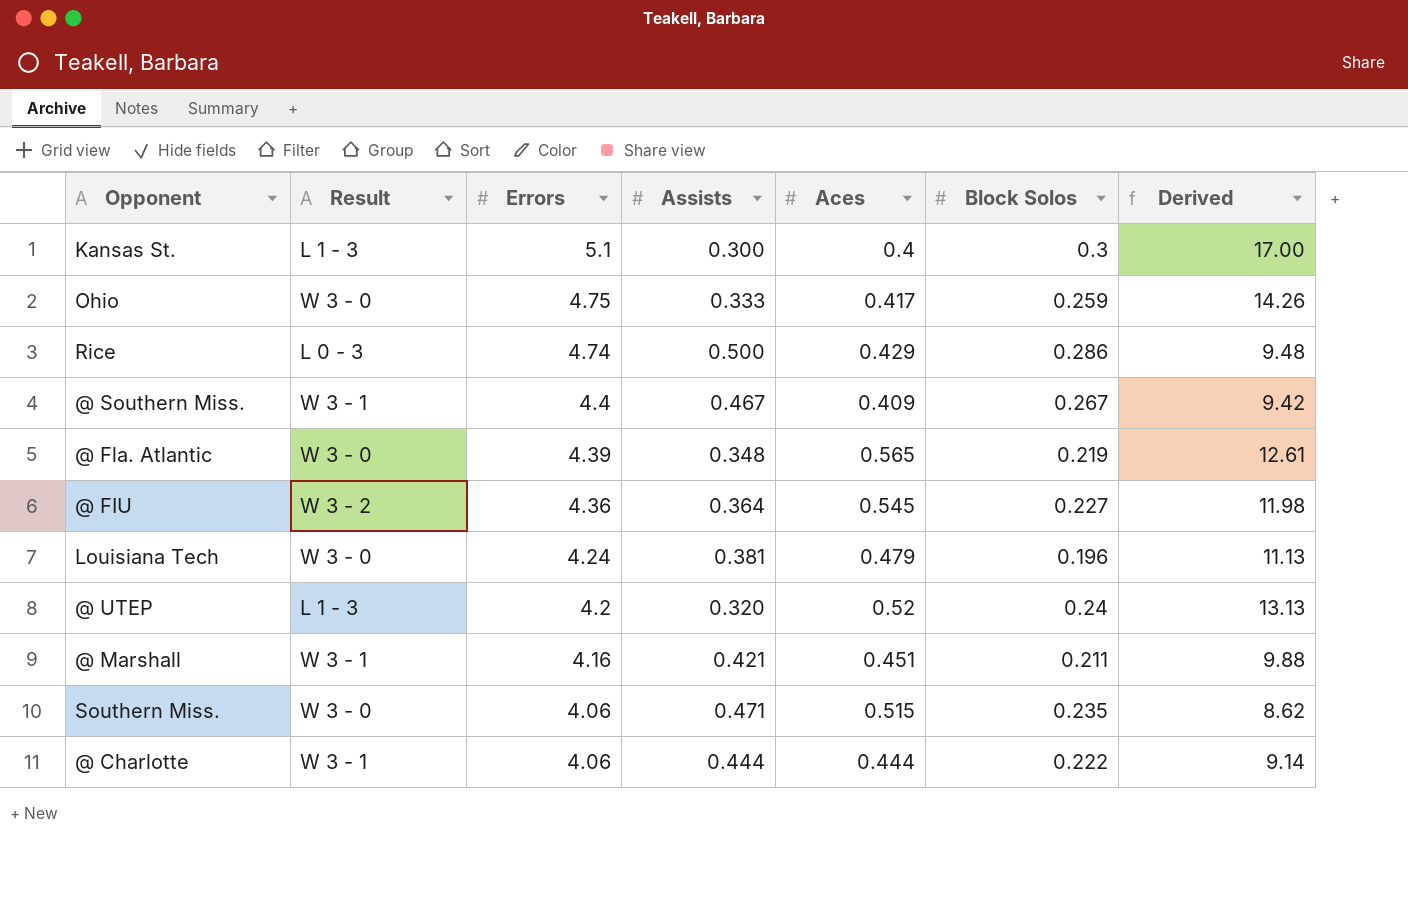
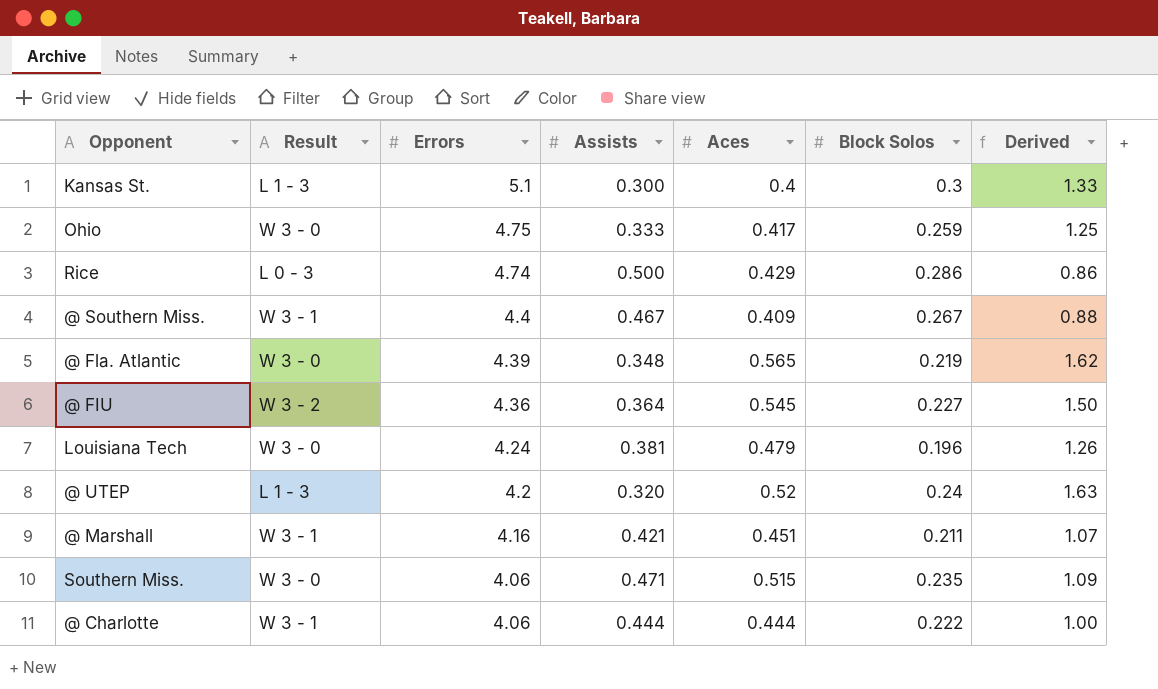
column Derived | formula: [Errors] / [Assists] -> [Aces] / [Assists]

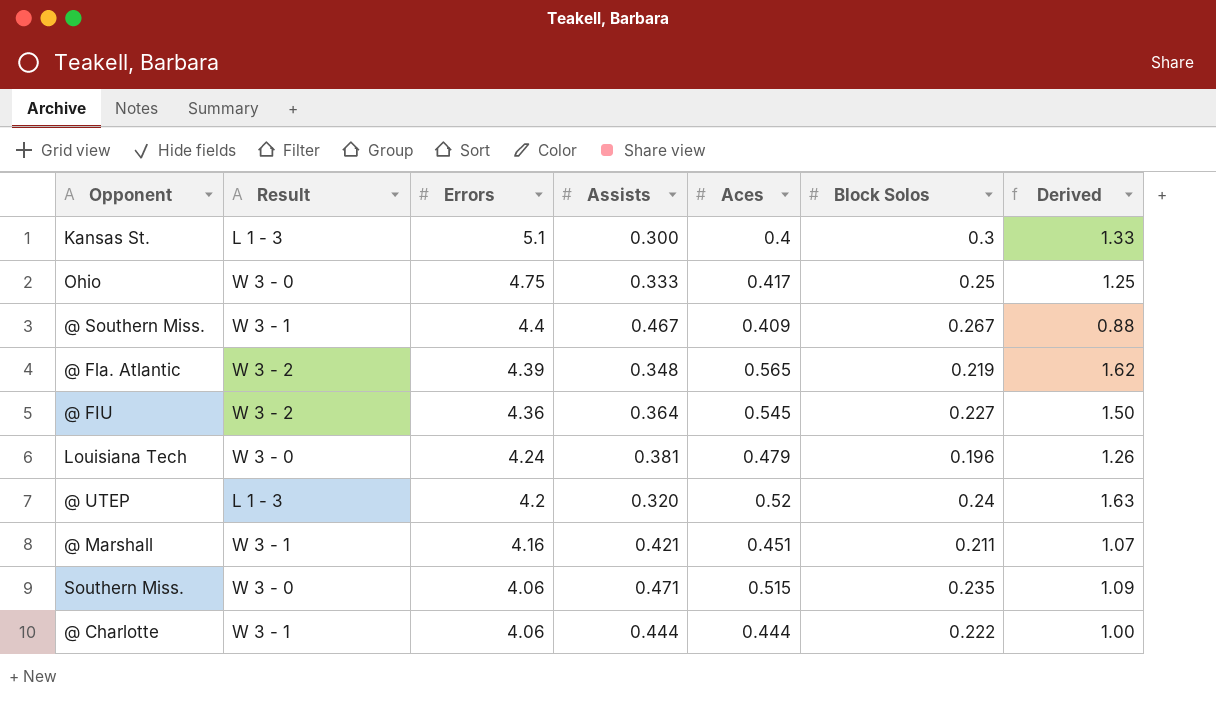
row Rice: L 0 - 3 | 4.74 | 0.500 | 0.429 | 0.286 | 0.86 -> none
Ohio | Block Solos: 0.259 -> 0.25
@ Fla. Atlantic | Result: W 3 - 0 -> W 3 - 2

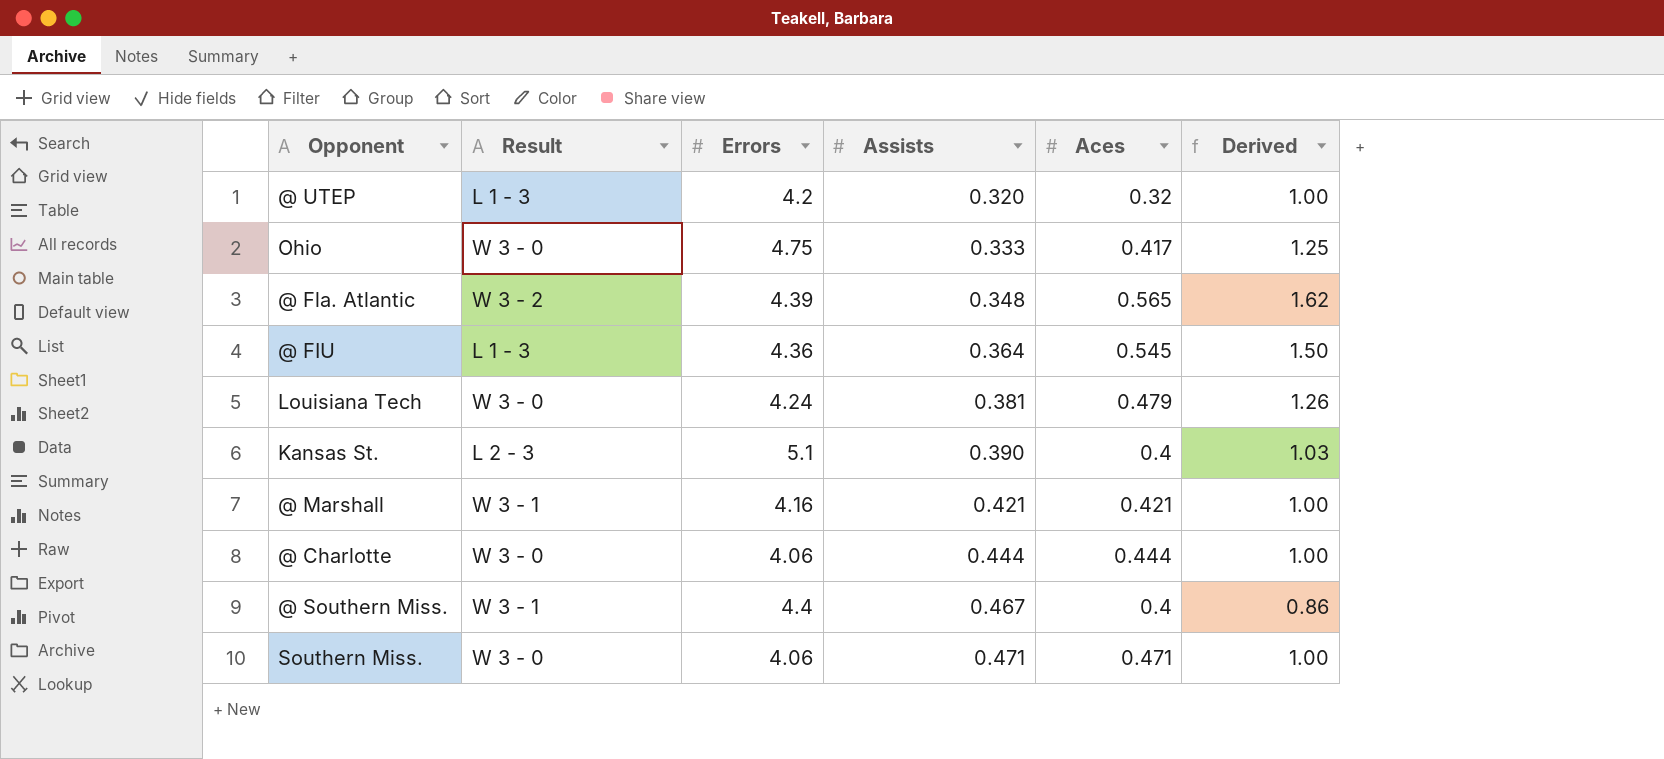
row order: Errors descending -> Assists ascending
column Block Solos | position: 6 -> none
@ UTEP | Aces: 0.52 -> 0.32
@ UTEP | Derived: 1.63 -> 1.00
@ FIU | Result: W 3 - 2 -> L 1 - 3
Kansas St. | Result: L 1 - 3 -> L 2 - 3
Kansas St. | Assists: 0.300 -> 0.390
Kansas St. | Derived: 1.33 -> 1.03
@ Marshall | Aces: 0.451 -> 0.421
@ Marshall | Derived: 1.07 -> 1.00
@ Charlotte | Result: W 3 - 1 -> W 3 - 0
@ Southern Miss. | Aces: 0.409 -> 0.4
@ Southern Miss. | Derived: 0.88 -> 0.86
Southern Miss. | Aces: 0.515 -> 0.471
Southern Miss. | Derived: 1.09 -> 1.00

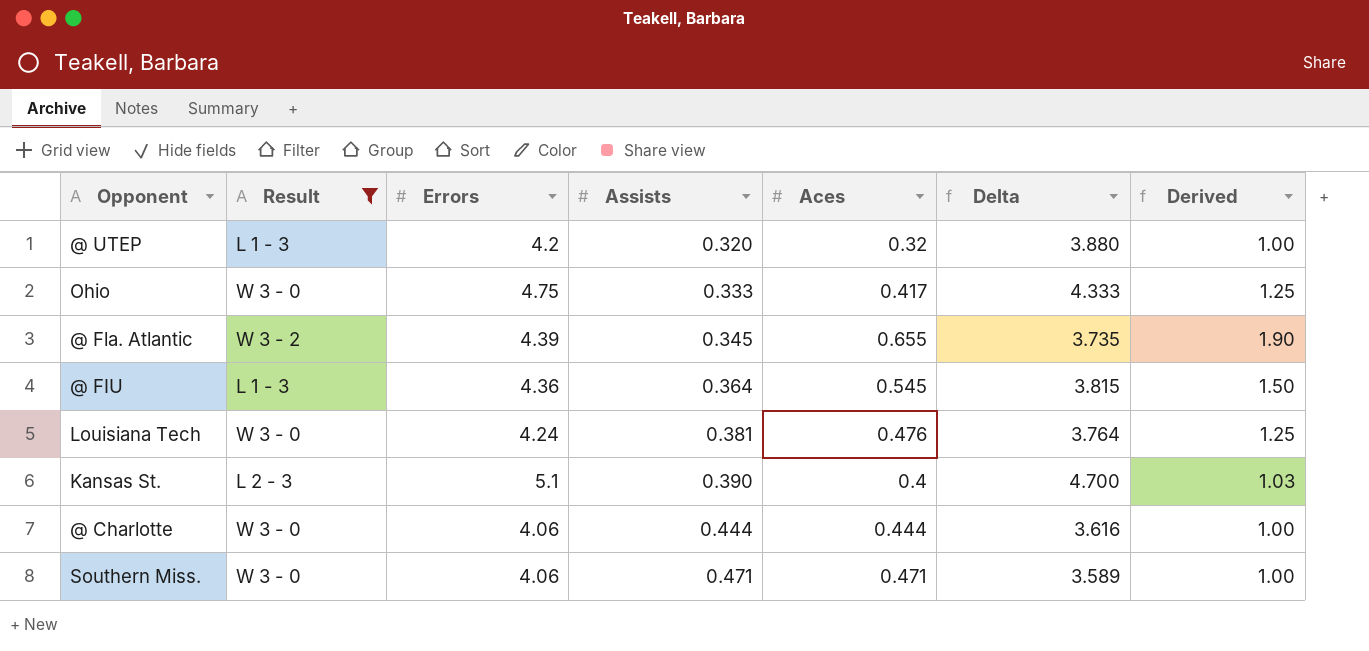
filter: none -> Result != W 3 - 1
column Delta | formula: none -> [Errors] - [Aces]
@ Fla. Atlantic | Assists: 0.348 -> 0.345
@ Fla. Atlantic | Aces: 0.565 -> 0.655
@ Fla. Atlantic | Derived: 1.62 -> 1.90
Louisiana Tech | Aces: 0.479 -> 0.476
Louisiana Tech | Derived: 1.26 -> 1.25

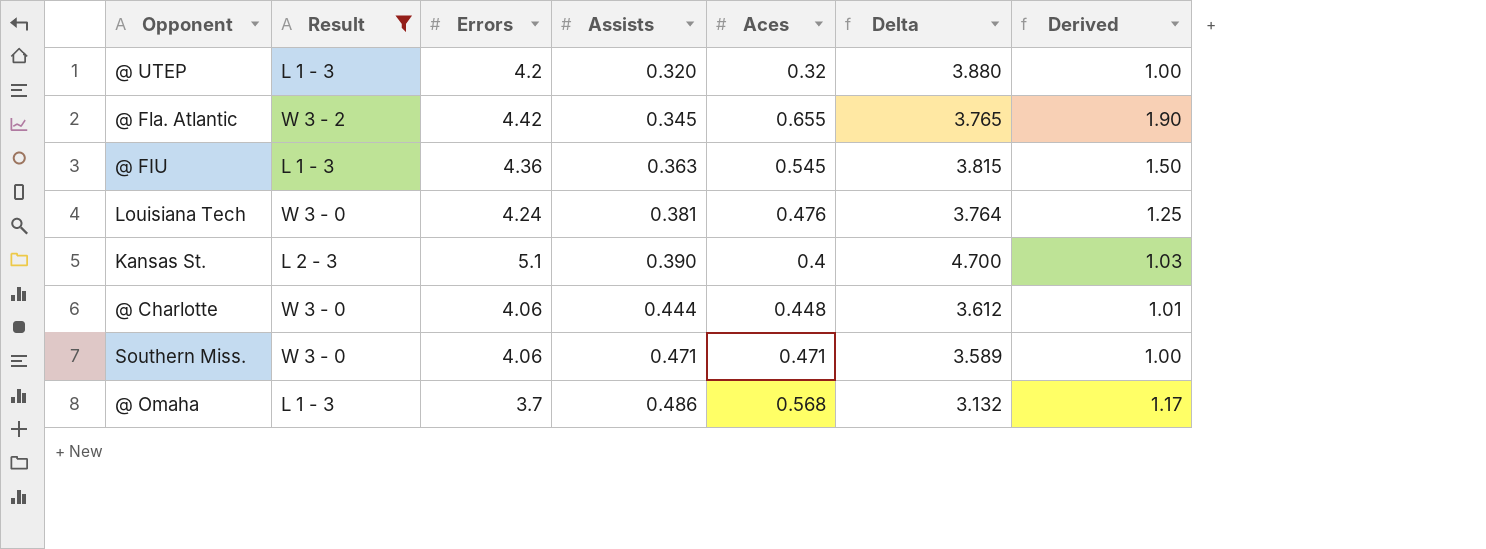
row Ohio: W 3 - 0 | 4.75 | 0.333 | 0.417 | 4.333 | 1.25 -> none
@ Fla. Atlantic | Errors: 4.39 -> 4.42
@ Fla. Atlantic | Delta: 3.735 -> 3.765
@ FIU | Assists: 0.364 -> 0.363
@ Charlotte | Aces: 0.444 -> 0.448
@ Charlotte | Delta: 3.616 -> 3.612
@ Charlotte | Derived: 1.00 -> 1.01
row @ Omaha: none -> L 1 - 3 | 3.7 | 0.486 | 0.568 | 3.132 | 1.17

